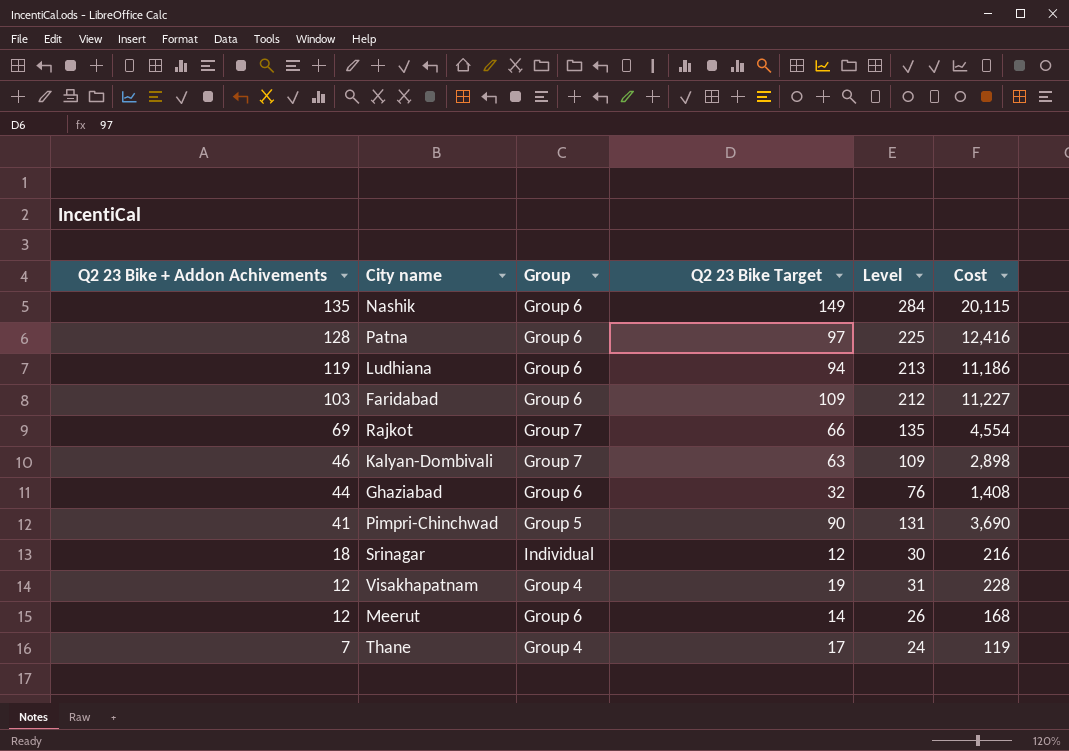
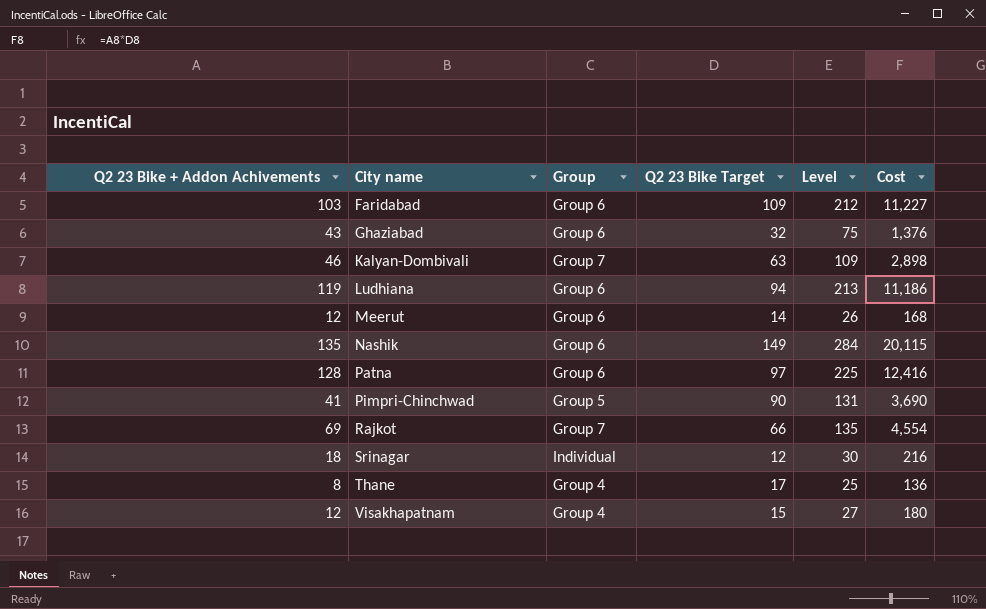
row order: Q2 23 Bike + Addon Achivements descending -> City name ascending
Ghaziabad | Q2 23 Bike + Addon Achivements: 44 -> 43
Ghaziabad | Level: 76 -> 75
Ghaziabad | Cost: 1,408 -> 1,376
Thane | Q2 23 Bike + Addon Achivements: 7 -> 8
Thane | Level: 24 -> 25
Thane | Cost: 119 -> 136
Visakhapatnam | Q2 23 Bike Target: 19 -> 15
Visakhapatnam | Level: 31 -> 27
Visakhapatnam | Cost: 228 -> 180

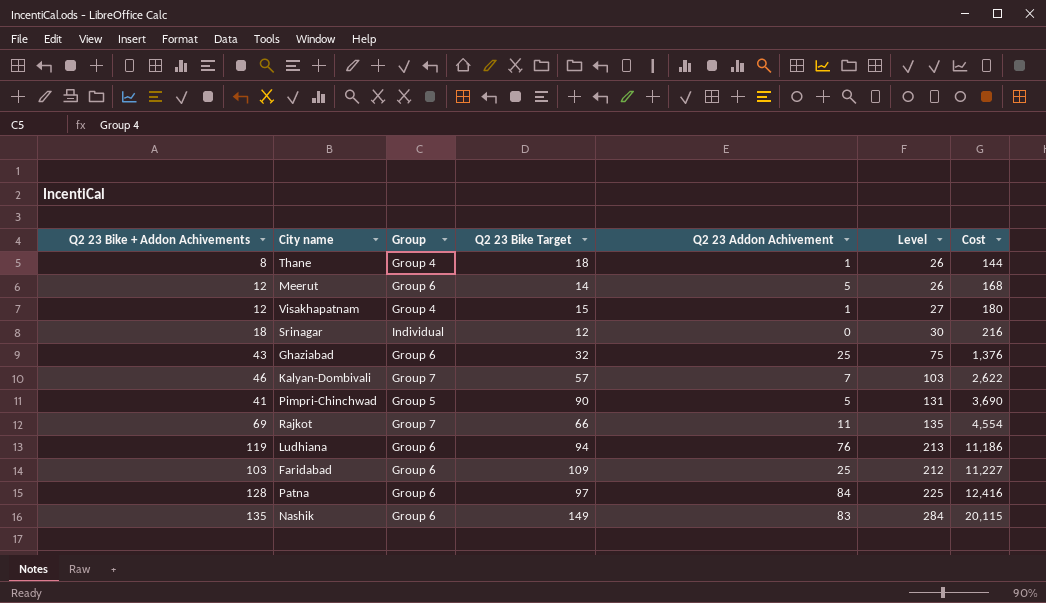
row order: City name ascending -> Cost ascending
column Q2 23 Addon Achivement | position: none -> 5
Thane | Q2 23 Bike Target: 17 -> 18
Thane | Level: 25 -> 26
Thane | Cost: 136 -> 144
Kalyan-Dombivali | Q2 23 Bike Target: 63 -> 57
Kalyan-Dombivali | Level: 109 -> 103
Kalyan-Dombivali | Cost: 2,898 -> 2,622

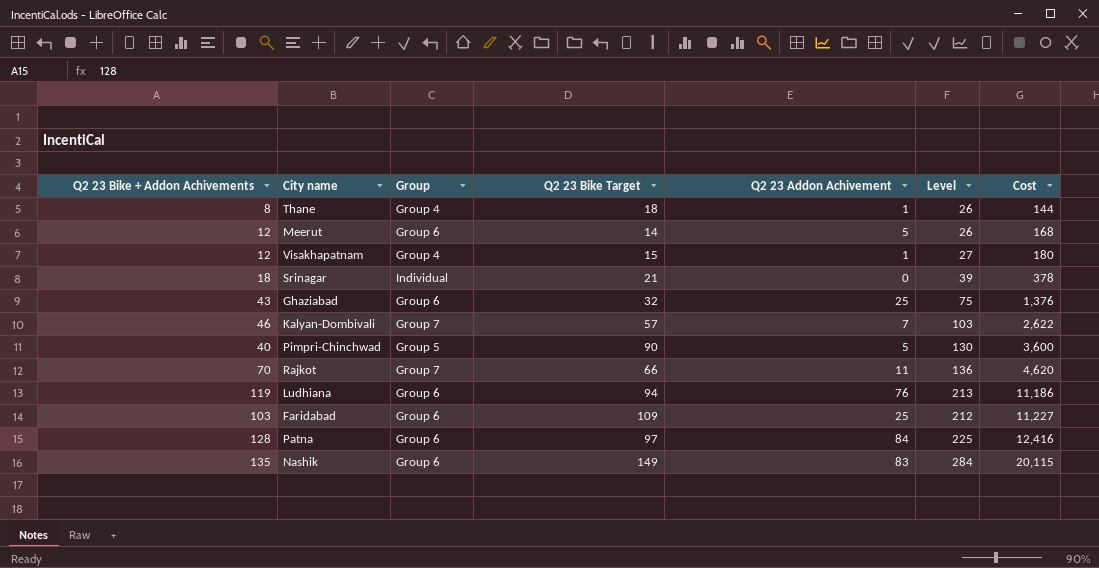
Srinagar | Q2 23 Bike Target: 12 -> 21
Srinagar | Level: 30 -> 39
Srinagar | Cost: 216 -> 378
Pimpri-Chinchwad | Q2 23 Bike + Addon Achivements: 41 -> 40
Pimpri-Chinchwad | Level: 131 -> 130
Pimpri-Chinchwad | Cost: 3,690 -> 3,600
Rajkot | Q2 23 Bike + Addon Achivements: 69 -> 70
Rajkot | Level: 135 -> 136
Rajkot | Cost: 4,554 -> 4,620

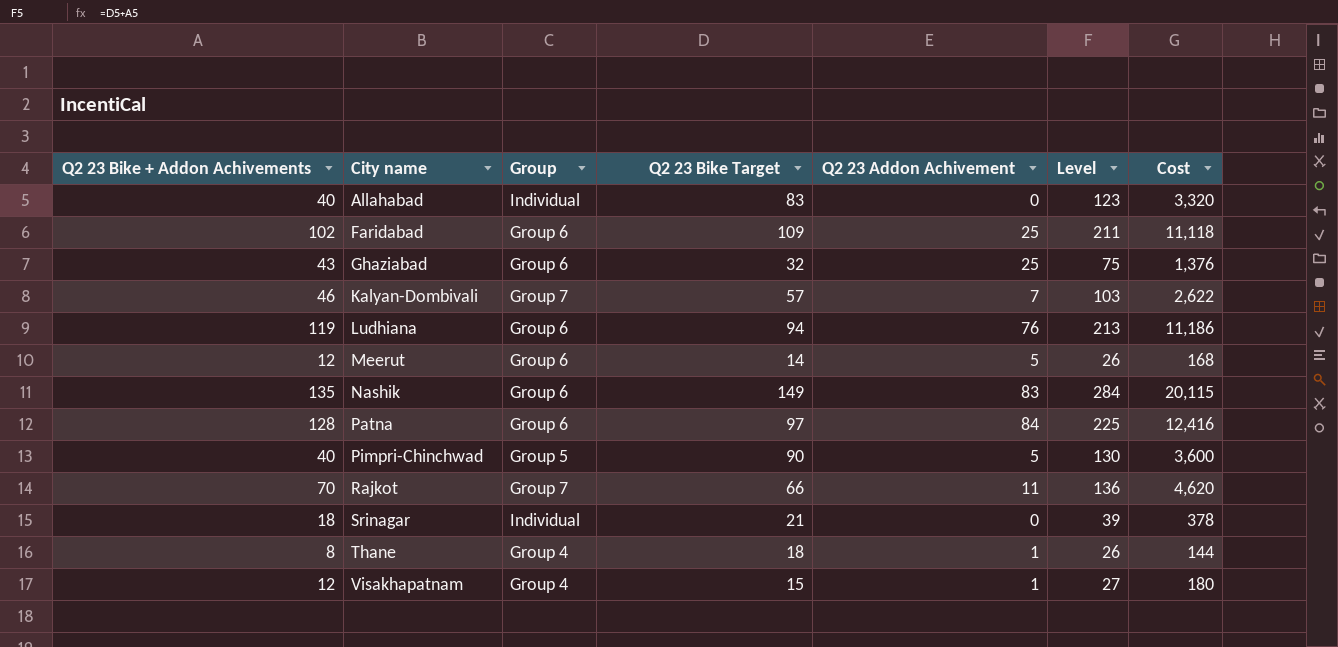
row order: Cost ascending -> City name ascending
row Allahabad: none -> 40 | Individual | 83 | 0 | 123 | 3,320
Faridabad | Q2 23 Bike + Addon Achivements: 103 -> 102
Faridabad | Level: 212 -> 211
Faridabad | Cost: 11,227 -> 11,118

